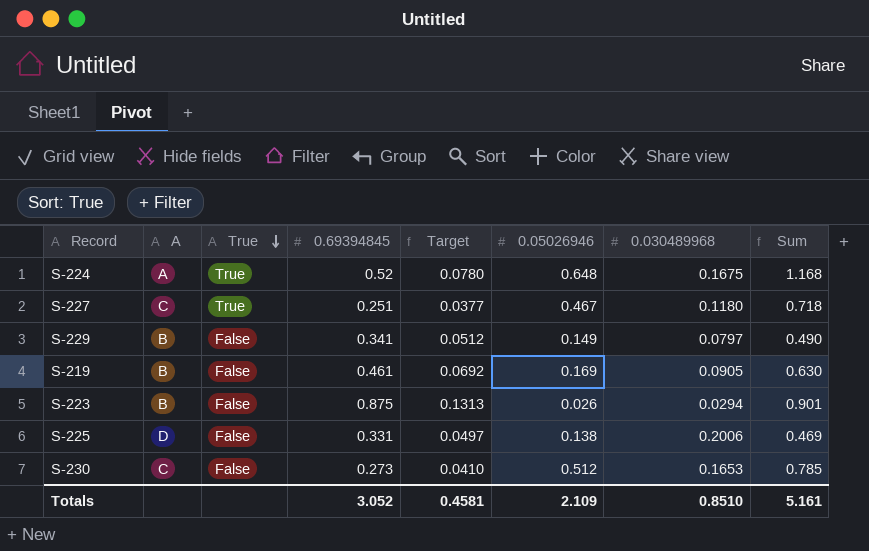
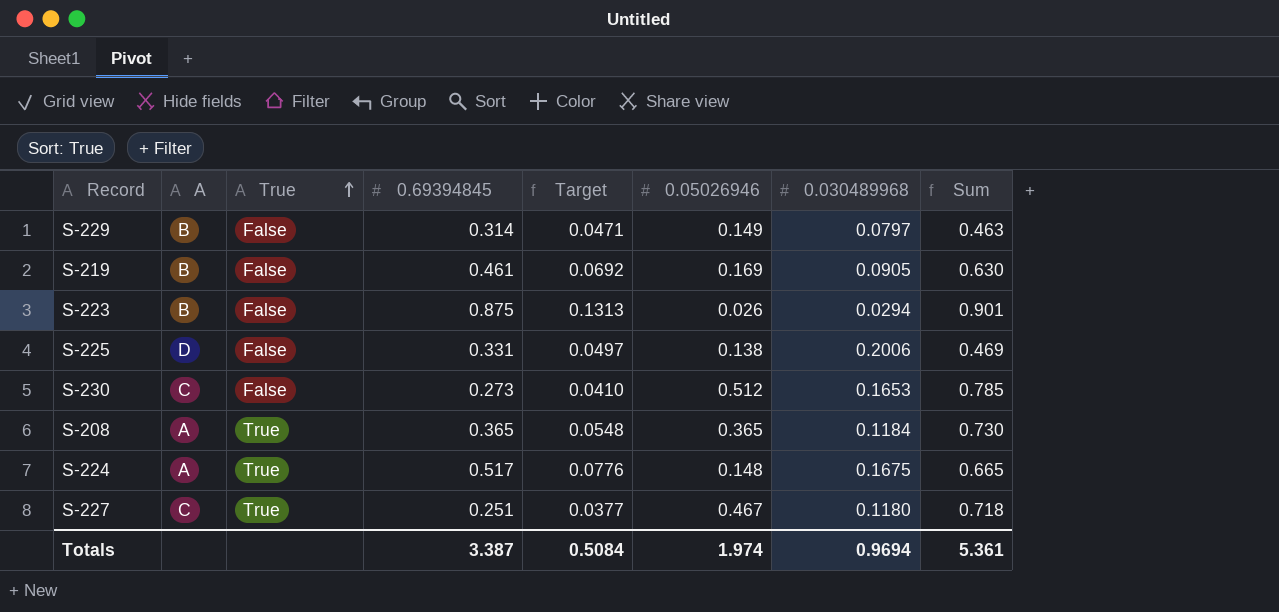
row order: True descending -> True ascending
S-229 | 0.69394845: 0.341 -> 0.314
S-229 | Target: 0.0512 -> 0.0471
S-229 | Sum: 0.490 -> 0.463
row S-208: none -> A | True | 0.365 | 0.0548 | 0.365 | 0.1184 | 0.730
S-224 | 0.69394845: 0.52 -> 0.517
S-224 | Target: 0.0780 -> 0.0776
S-224 | 0.05026946: 0.648 -> 0.148
S-224 | Sum: 1.168 -> 0.665
Totals | 0.69394845: 3.052 -> 3.387
Totals | Target: 0.4581 -> 0.5084
Totals | 0.05026946: 2.109 -> 1.974
Totals | 0.030489968: 0.8510 -> 0.9694
Totals | Sum: 5.161 -> 5.361

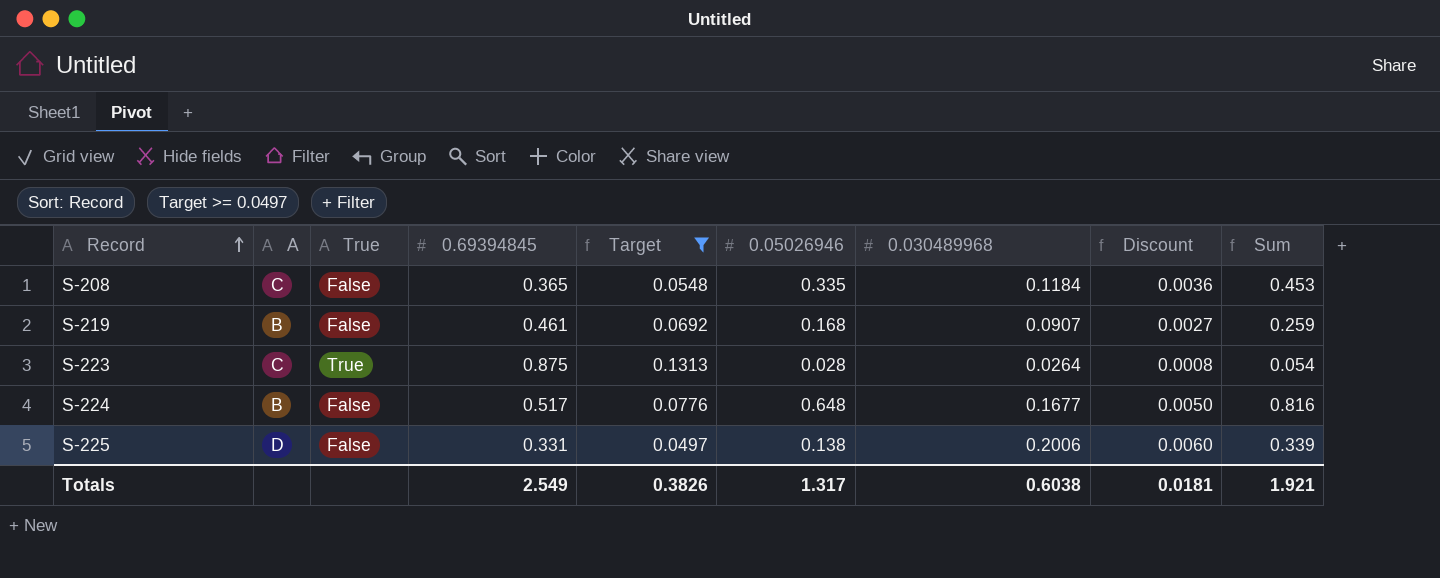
filter: none -> Target >= 0.0497
row order: True ascending -> Record ascending
column Discount | formula: none -> [0.030489968] * 0.03
column Sum | formula: [0.69394845] + [0.05026946] -> [0.05026946] + [0.030489968]
S-208 | A: A -> C
S-208 | True: True -> False
S-208 | 0.05026946: 0.365 -> 0.335
S-219 | 0.05026946: 0.169 -> 0.168
S-219 | 0.030489968: 0.0905 -> 0.0907
S-223 | A: B -> C
S-223 | True: False -> True
S-223 | 0.05026946: 0.026 -> 0.028
S-223 | 0.030489968: 0.0294 -> 0.0264
S-224 | A: A -> B
S-224 | True: True -> False
S-224 | 0.05026946: 0.148 -> 0.648
S-224 | 0.030489968: 0.1675 -> 0.1677
Totals | 0.69394845: 3.387 -> 2.549
Totals | Target: 0.5084 -> 0.3826
Totals | 0.05026946: 1.974 -> 1.317
Totals | 0.030489968: 0.9694 -> 0.6038
Totals | Sum: 5.361 -> 1.921

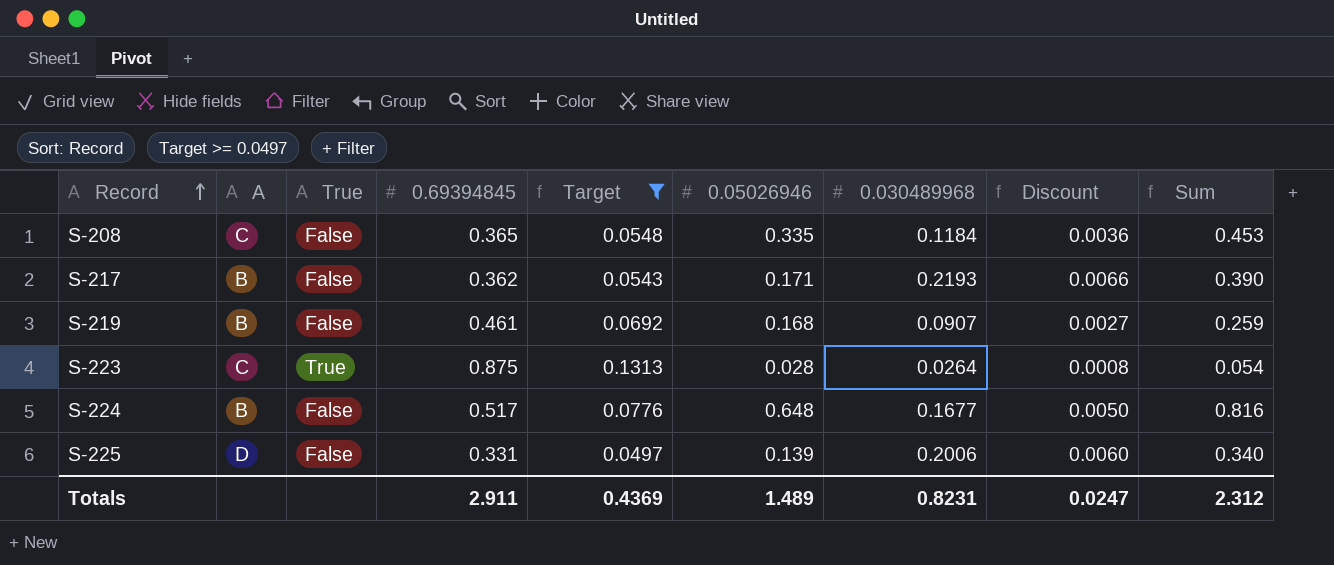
row S-217: none -> B | False | 0.362 | 0.0543 | 0.171 | 0.2193 | 0.0066 | 0.390
S-225 | 0.05026946: 0.138 -> 0.139
S-225 | Sum: 0.339 -> 0.340
Totals | 0.69394845: 2.549 -> 2.911
Totals | Target: 0.3826 -> 0.4369
Totals | 0.05026946: 1.317 -> 1.489
Totals | 0.030489968: 0.6038 -> 0.8231
Totals | Discount: 0.0181 -> 0.0247
Totals | Sum: 1.921 -> 2.312

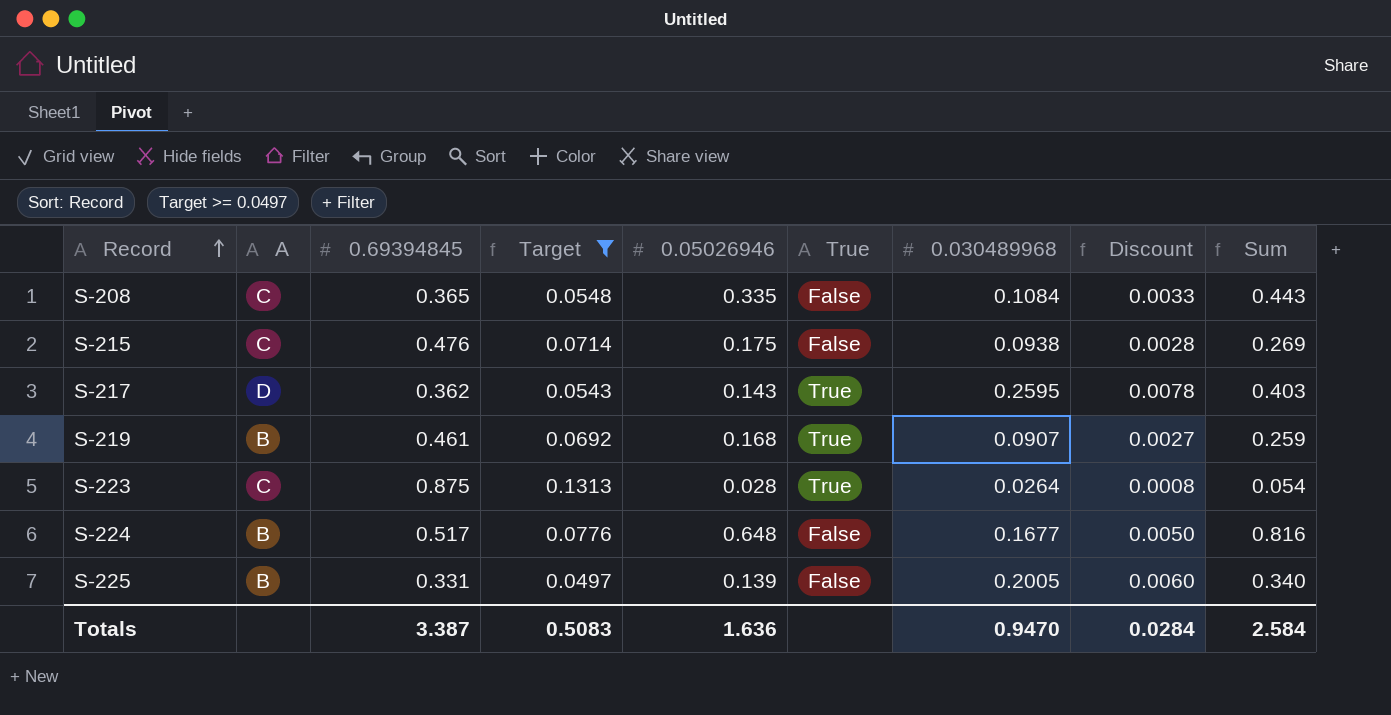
column True | position: 3 -> 6
S-208 | 0.030489968: 0.1184 -> 0.1084
S-208 | Discount: 0.0036 -> 0.0033
S-208 | Sum: 0.453 -> 0.443
row S-215: none -> C | 0.476 | 0.0714 | 0.175 | False | 0.0938 | 0.0028 | 0.269
S-217 | A: B -> D
S-217 | 0.05026946: 0.171 -> 0.143
S-217 | True: False -> True
S-217 | 0.030489968: 0.2193 -> 0.2595
S-217 | Discount: 0.0066 -> 0.0078
S-217 | Sum: 0.390 -> 0.403
S-219 | True: False -> True
S-225 | A: D -> B
S-225 | 0.030489968: 0.2006 -> 0.2005
Totals | 0.69394845: 2.911 -> 3.387
Totals | Target: 0.4369 -> 0.5083
Totals | 0.05026946: 1.489 -> 1.636
Totals | 0.030489968: 0.8231 -> 0.9470
Totals | Discount: 0.0247 -> 0.0284
Totals | Sum: 2.312 -> 2.584

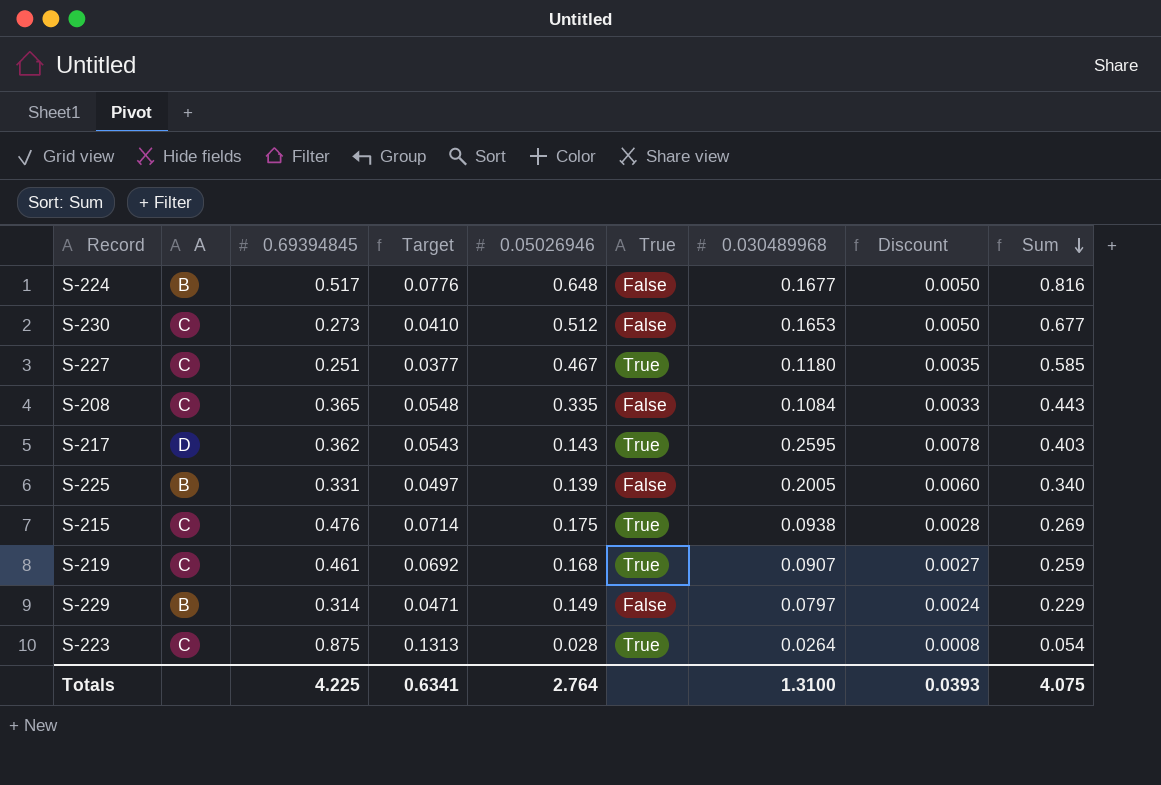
filter: Target >= 0.0497 -> none
row order: Record ascending -> Sum descending
S-215 | True: False -> True
S-219 | A: B -> C
Totals | 0.69394845: 3.387 -> 4.225
Totals | Target: 0.5083 -> 0.6341
Totals | 0.05026946: 1.636 -> 2.764
Totals | 0.030489968: 0.9470 -> 1.3100
Totals | Discount: 0.0284 -> 0.0393
Totals | Sum: 2.584 -> 4.075

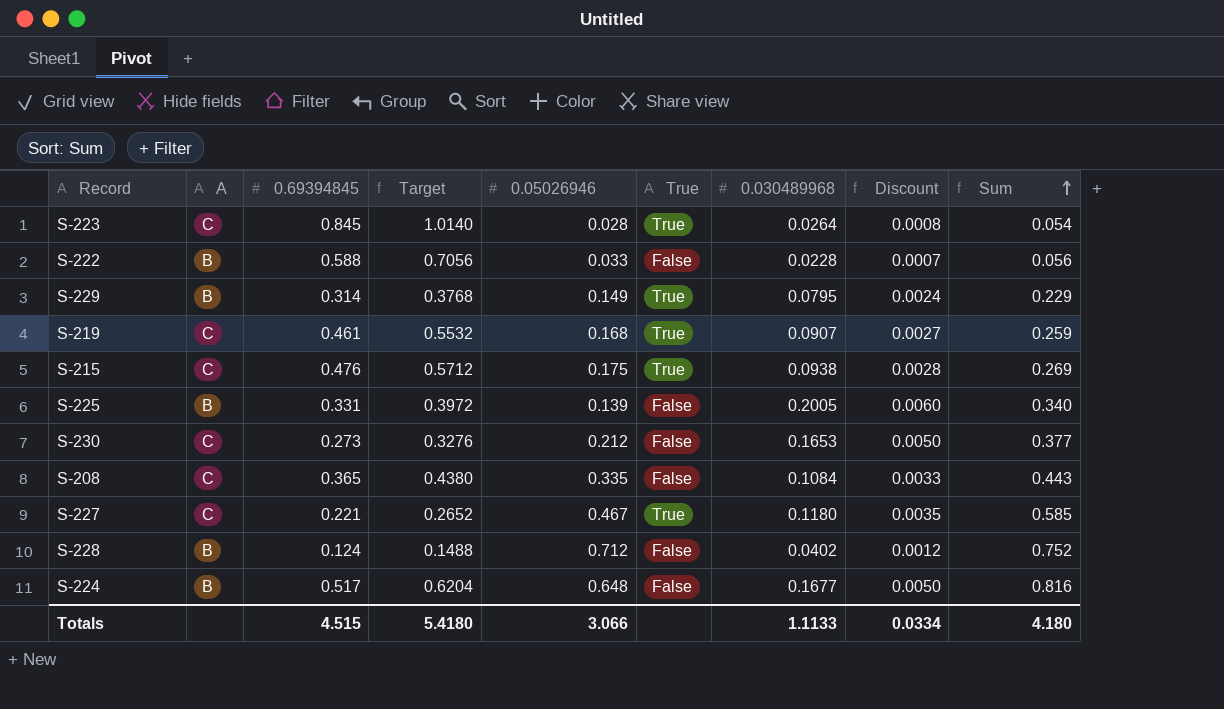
row order: Sum descending -> Sum ascending
column Target | formula: [0.69394845] * 0.15 -> [0.69394845] * 1.2
row S-217: D | 0.362 | 0.0543 | 0.143 | True | 0.2595 | 0.0078 | 0.403 -> none
S-223 | 0.69394845: 0.875 -> 0.845
row S-222: none -> B | 0.588 | 0.7056 | 0.033 | False | 0.0228 | 0.0007 | 0.056
S-229 | True: False -> True
S-229 | 0.030489968: 0.0797 -> 0.0795
S-230 | 0.05026946: 0.512 -> 0.212
S-230 | Sum: 0.677 -> 0.377
S-227 | 0.69394845: 0.251 -> 0.221
row S-228: none -> B | 0.124 | 0.1488 | 0.712 | False | 0.0402 | 0.0012 | 0.752
Totals | 0.69394845: 4.225 -> 4.515
Totals | Target: 0.6341 -> 5.4180
Totals | 0.05026946: 2.764 -> 3.066
Totals | 0.030489968: 1.3100 -> 1.1133
Totals | Discount: 0.0393 -> 0.0334
Totals | Sum: 4.075 -> 4.180

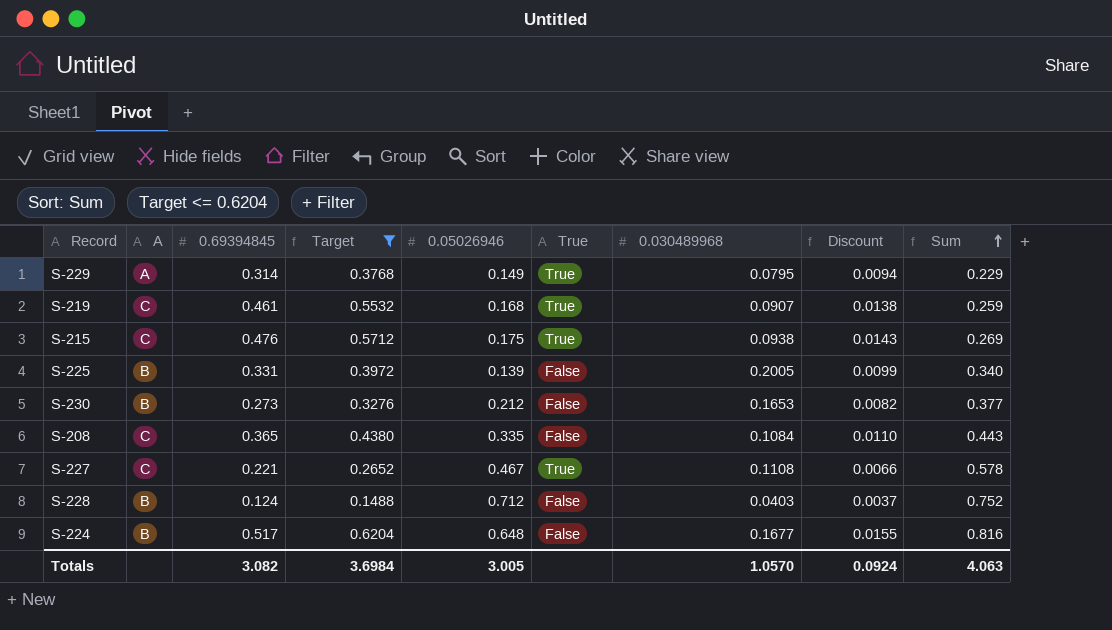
filter: none -> Target <= 0.6204
column Discount | formula: [0.030489968] * 0.03 -> [0.69394845] * 0.03
S-229 | A: B -> A
S-230 | A: C -> B
S-227 | 0.030489968: 0.1180 -> 0.1108
S-227 | Sum: 0.585 -> 0.578
S-228 | 0.030489968: 0.0402 -> 0.0403
Totals | 0.69394845: 4.515 -> 3.082
Totals | Target: 5.4180 -> 3.6984
Totals | 0.05026946: 3.066 -> 3.005
Totals | 0.030489968: 1.1133 -> 1.0570
Totals | Discount: 0.0334 -> 0.0924
Totals | Sum: 4.180 -> 4.063

